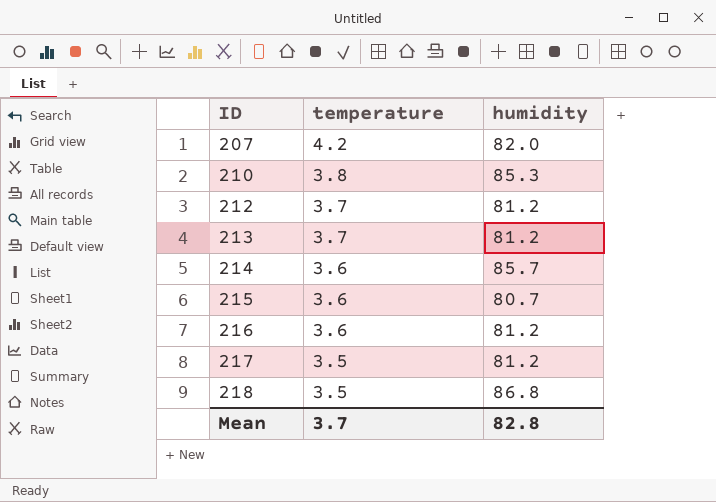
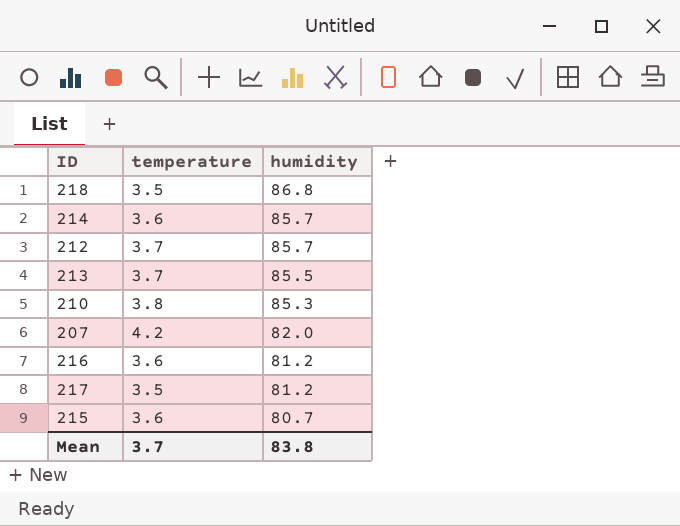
row order: ID ascending -> humidity descending
212 | humidity: 81.2 -> 85.7
213 | humidity: 81.2 -> 85.5
Mean | humidity: 82.8 -> 83.8

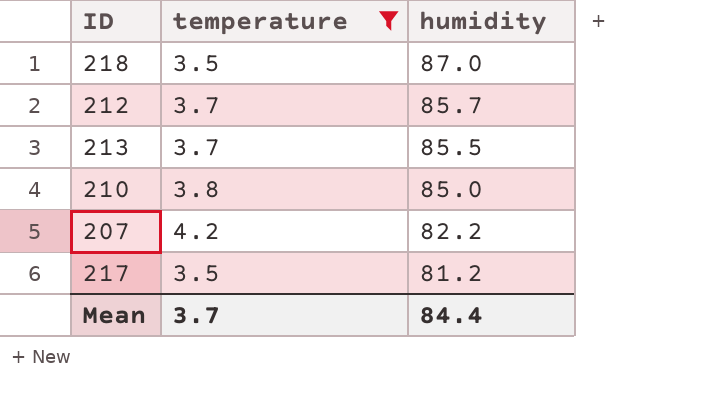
filter: none -> temperature != 3.6
218 | humidity: 86.8 -> 87.0
210 | humidity: 85.3 -> 85.0
207 | humidity: 82.0 -> 82.2
Mean | humidity: 83.8 -> 84.4

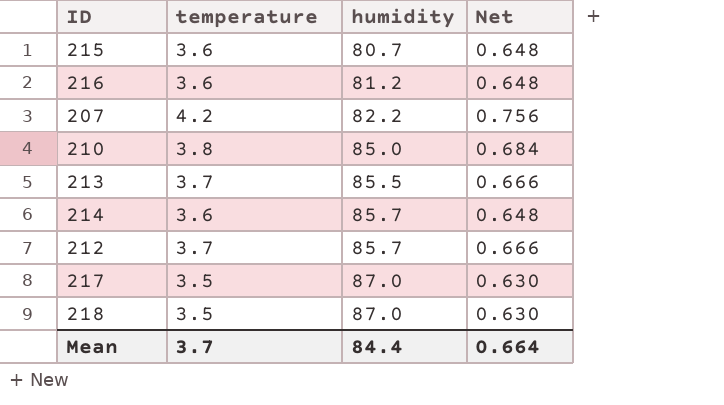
filter: temperature != 3.6 -> none
row order: humidity descending -> humidity ascending
column Net | formula: none -> [temperature] * 0.18
217 | humidity: 81.2 -> 87.0

